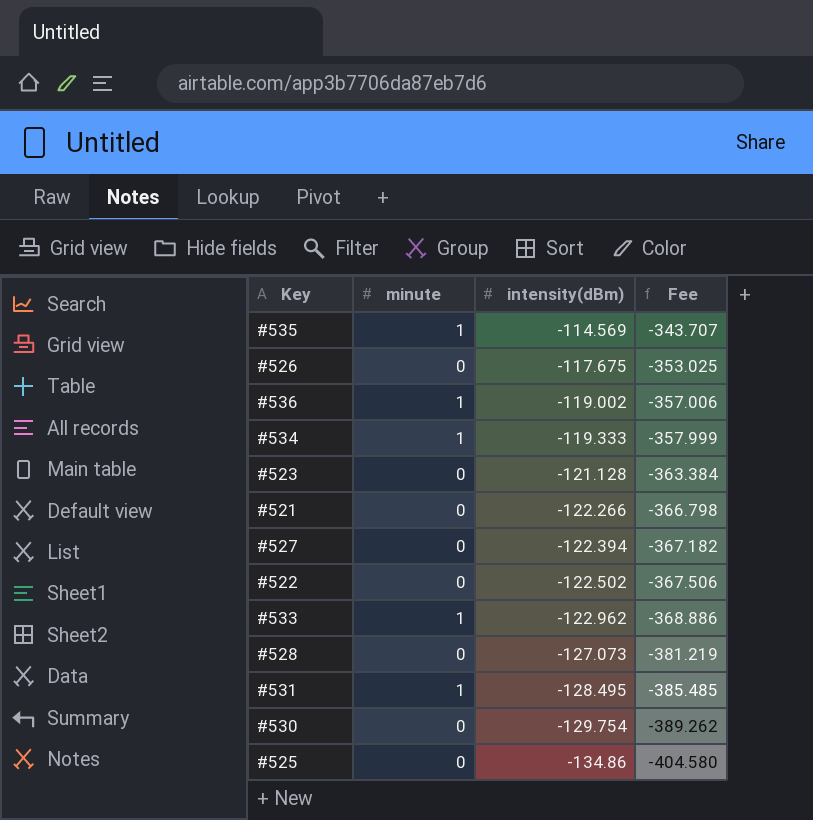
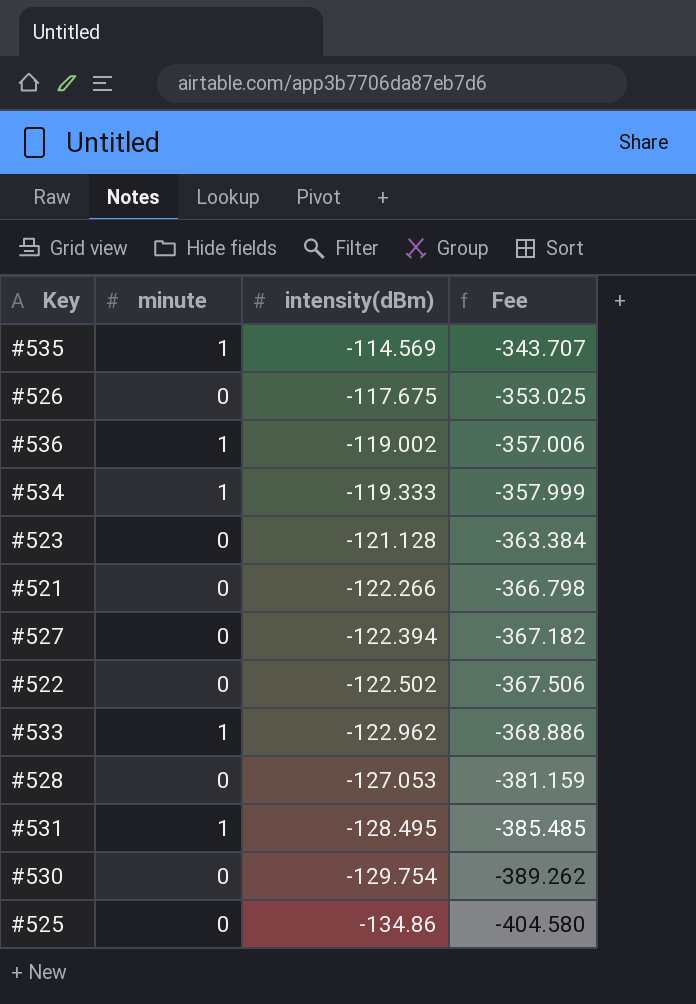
#528 | intensity(dBm): -127.073 -> -127.053
#528 | Fee: -381.219 -> -381.159

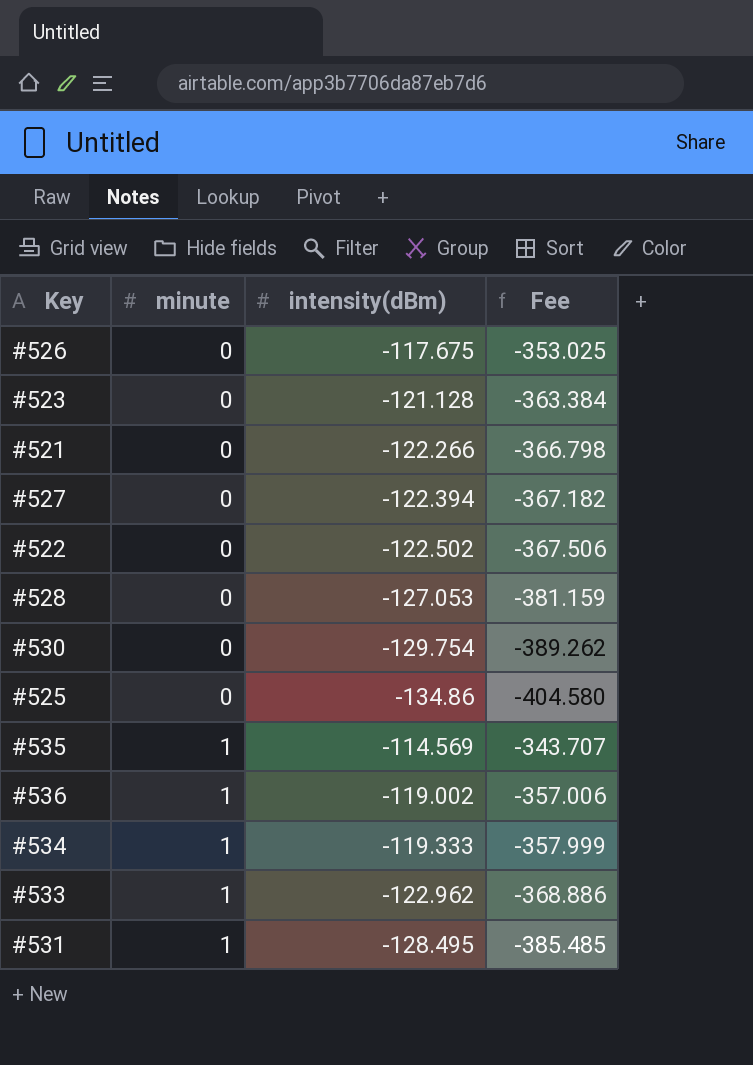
row order: intensity(dBm) descending -> minute ascending

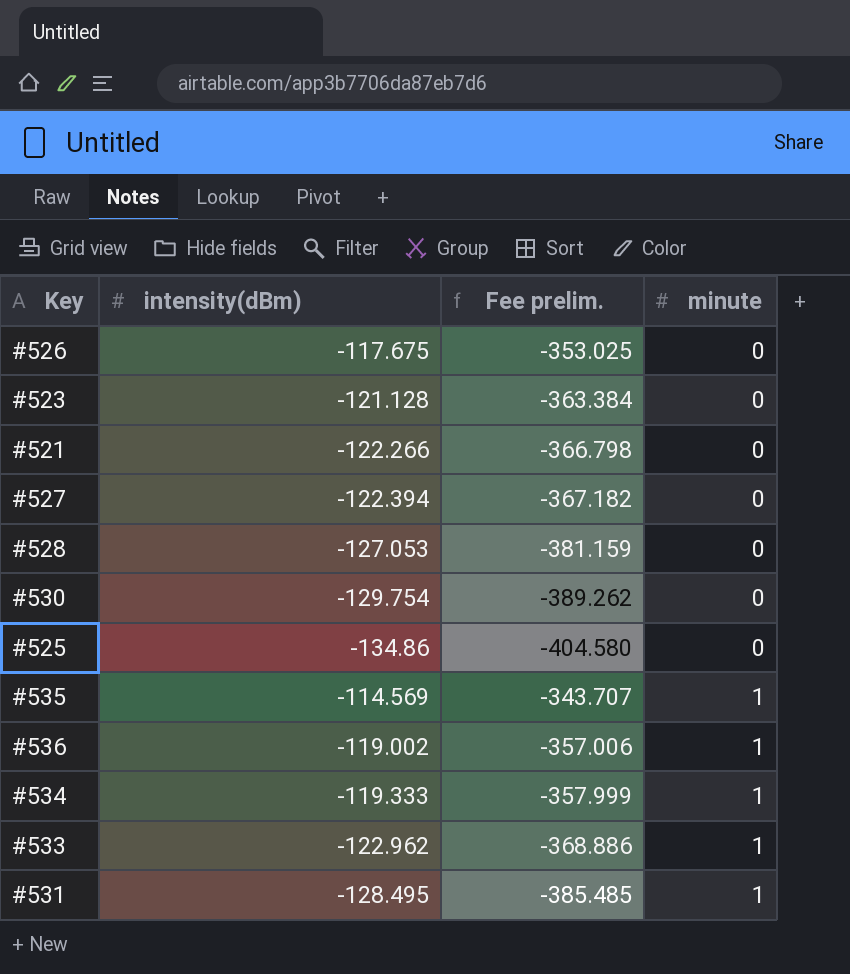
column name: Fee -> Fee prelim.
column minute | position: 2 -> 4
row #522: 0 | -122.502 | -367.506 -> none

